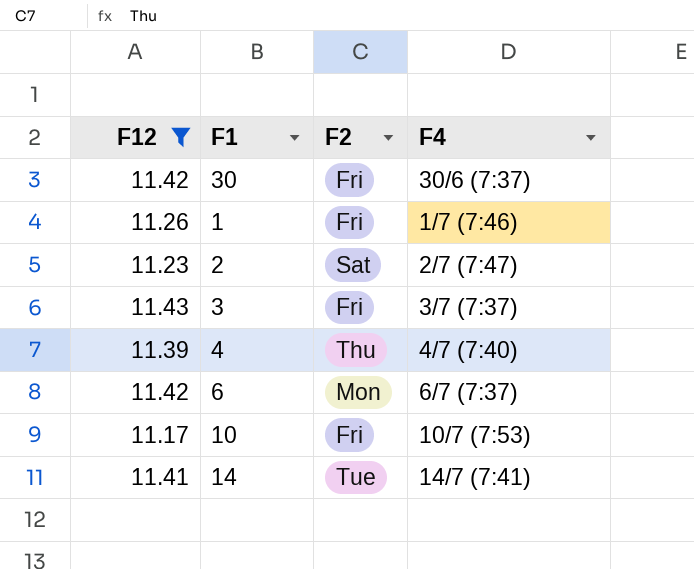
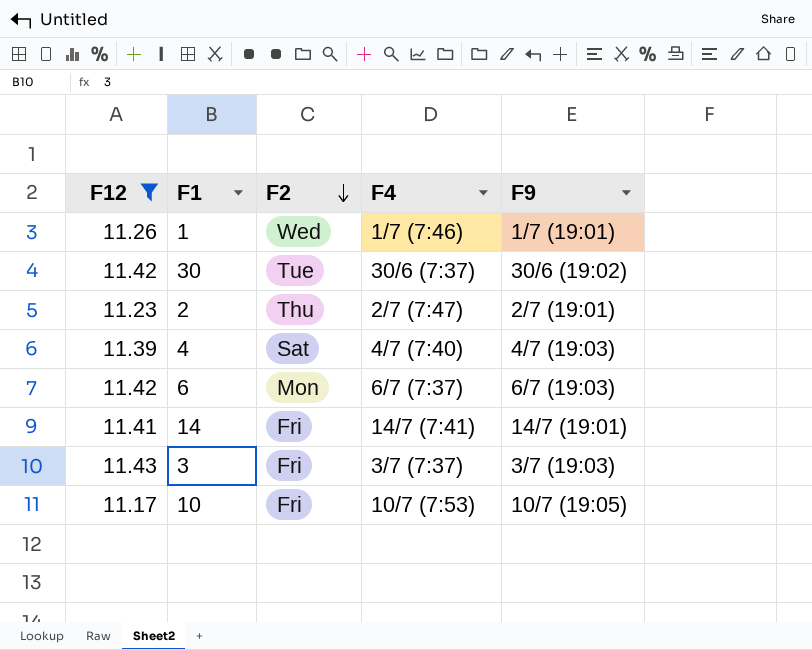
row order: none -> F2 descending
column F9 | position: none -> 5
1 | F2: Fri -> Wed
30 | F2: Fri -> Tue
2 | F2: Sat -> Thu
4 | F2: Thu -> Sat
14 | F2: Tue -> Fri

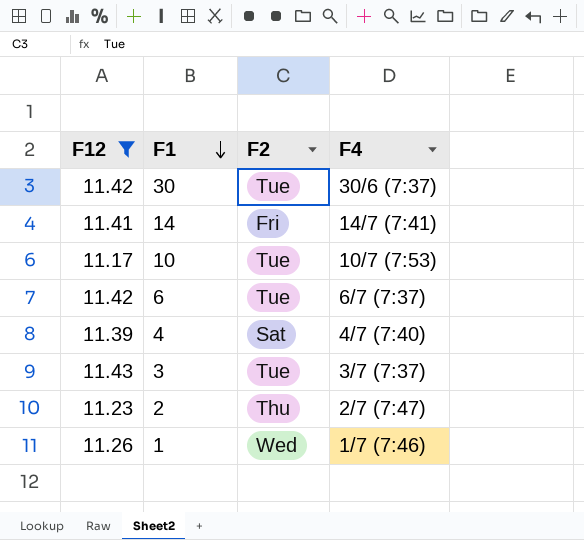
row order: F2 descending -> F1 descending
column F9 | position: 5 -> none
10 | F2: Fri -> Tue
6 | F2: Mon -> Tue
3 | F2: Fri -> Tue

